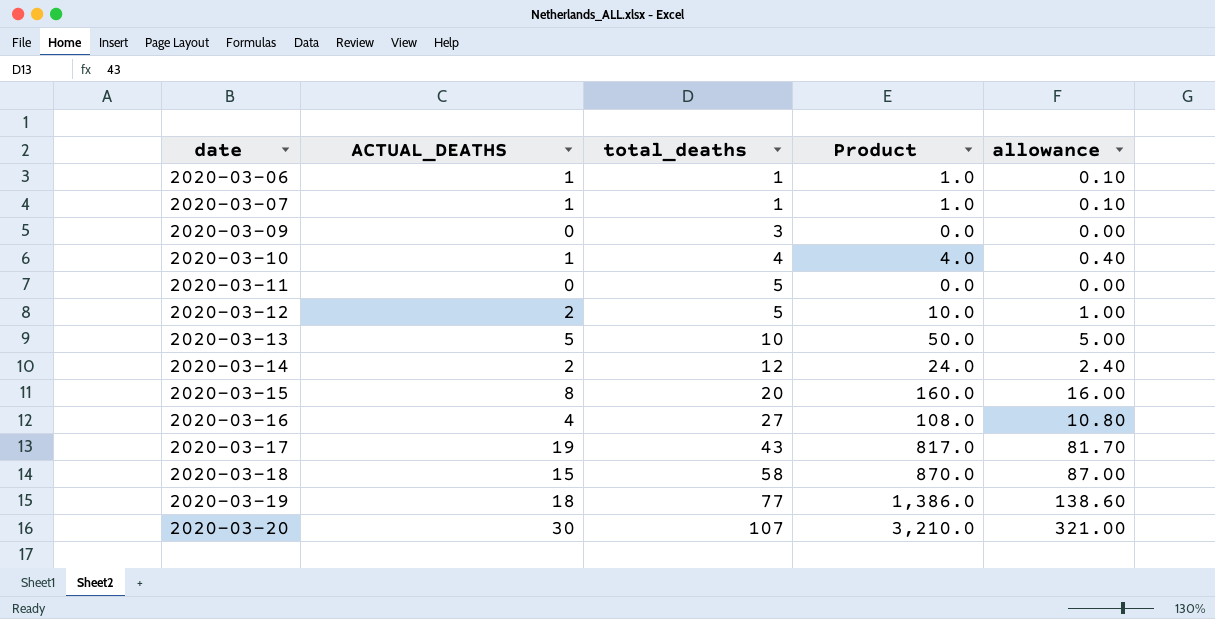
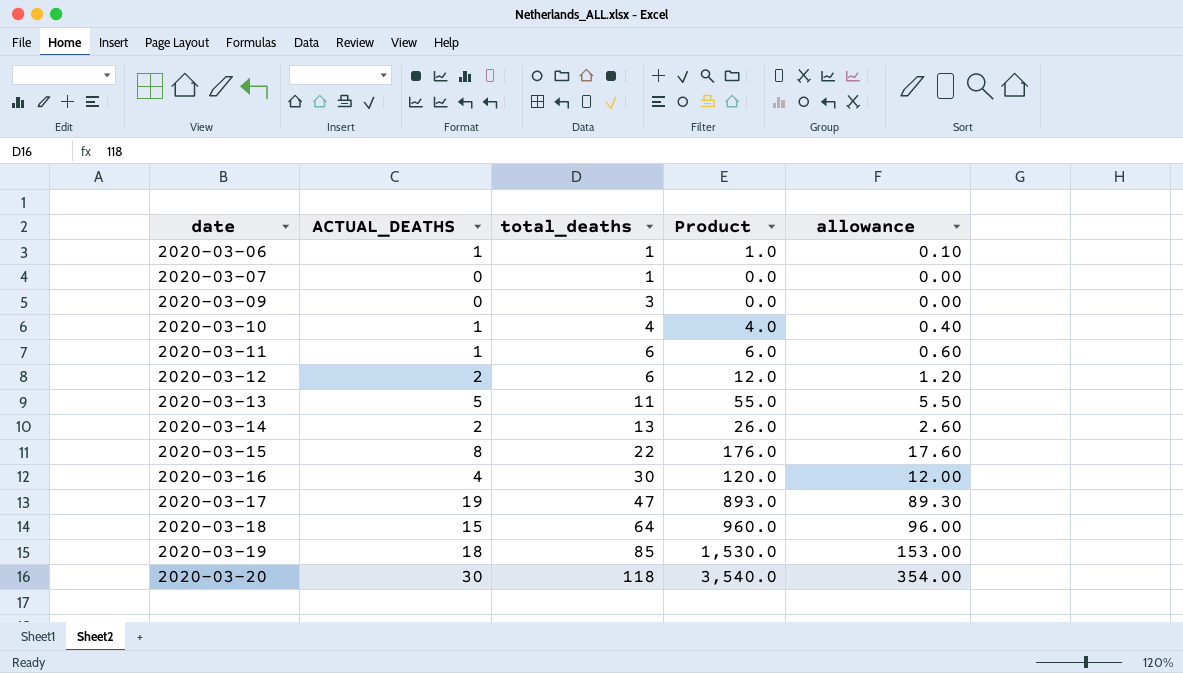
2020-03-07 | ACTUAL_DEATHS: 1 -> 0
2020-03-07 | Product: 1.0 -> 0.0
2020-03-07 | allowance: 0.10 -> 0.00
2020-03-11 | ACTUAL_DEATHS: 0 -> 1
2020-03-11 | total_deaths: 5 -> 6
2020-03-11 | Product: 0.0 -> 6.0
2020-03-11 | allowance: 0.00 -> 0.60
2020-03-12 | total_deaths: 5 -> 6
2020-03-12 | Product: 10.0 -> 12.0
2020-03-12 | allowance: 1.00 -> 1.20
2020-03-13 | total_deaths: 10 -> 11
2020-03-13 | Product: 50.0 -> 55.0
2020-03-13 | allowance: 5.00 -> 5.50
2020-03-14 | total_deaths: 12 -> 13
2020-03-14 | Product: 24.0 -> 26.0
2020-03-14 | allowance: 2.40 -> 2.60
2020-03-15 | total_deaths: 20 -> 22
2020-03-15 | Product: 160.0 -> 176.0
2020-03-15 | allowance: 16.00 -> 17.60
2020-03-16 | total_deaths: 27 -> 30
2020-03-16 | Product: 108.0 -> 120.0
2020-03-16 | allowance: 10.80 -> 12.00
2020-03-17 | total_deaths: 43 -> 47
2020-03-17 | Product: 817.0 -> 893.0
2020-03-17 | allowance: 81.70 -> 89.30
2020-03-18 | total_deaths: 58 -> 64
2020-03-18 | Product: 870.0 -> 960.0
2020-03-18 | allowance: 87.00 -> 96.00
2020-03-19 | total_deaths: 77 -> 85
2020-03-19 | Product: 1,386.0 -> 1,530.0
2020-03-19 | allowance: 138.60 -> 153.00
2020-03-20 | total_deaths: 107 -> 118
2020-03-20 | Product: 3,210.0 -> 3,540.0
2020-03-20 | allowance: 321.00 -> 354.00

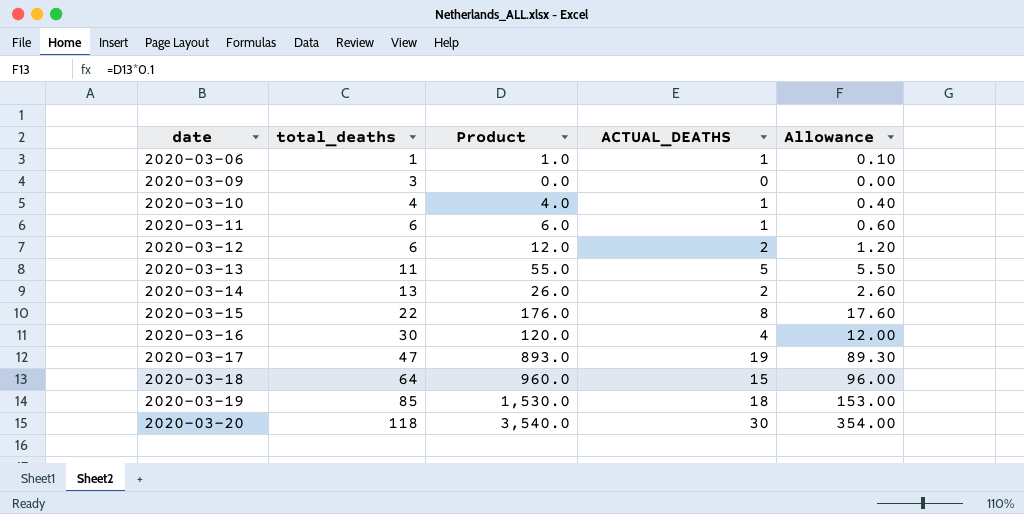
column ACTUAL_DEATHS | position: 2 -> 4
column name: allowance -> Allowance
row 2020-03-07: 0 | 1 | 0.0 | 0.00 -> none

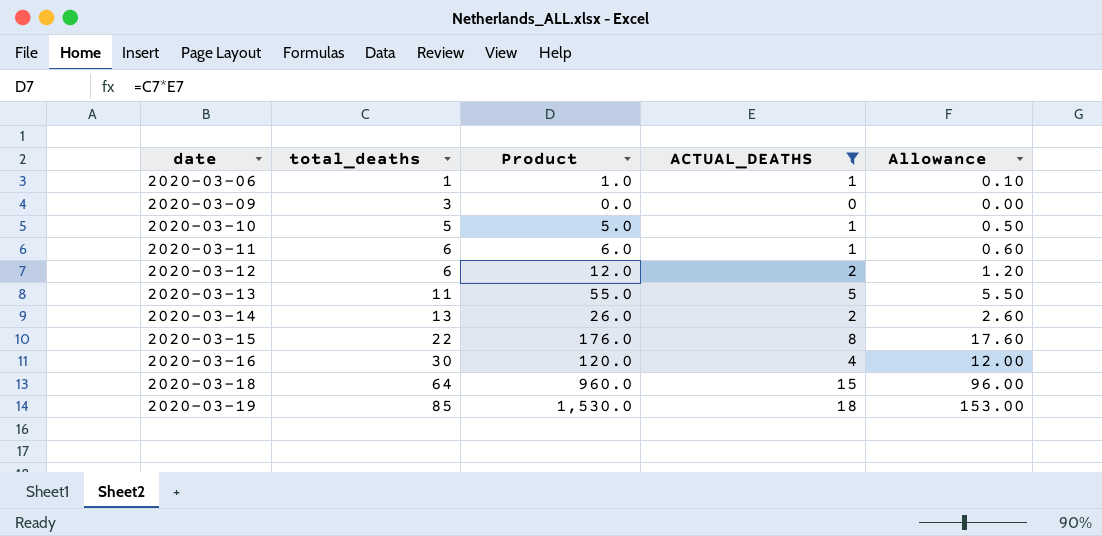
filter: none -> ACTUAL_DEATHS <= 18
2020-03-10 | total_deaths: 4 -> 5
2020-03-10 | Product: 4.0 -> 5.0
2020-03-10 | Allowance: 0.40 -> 0.50

